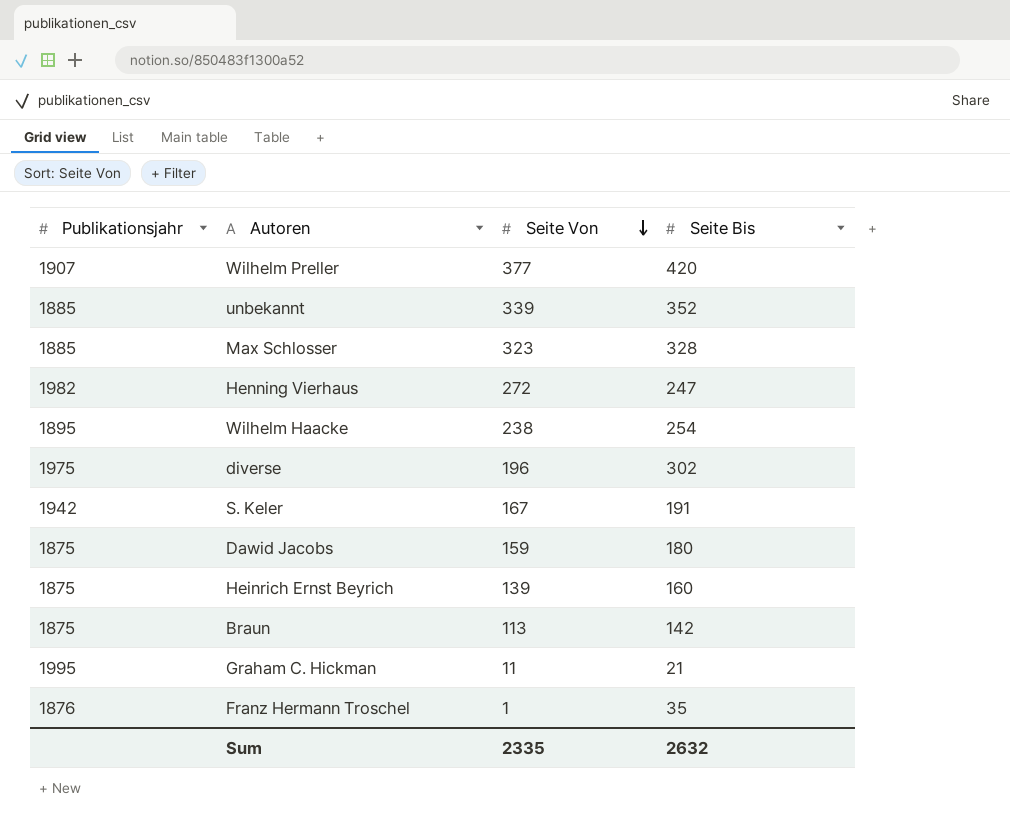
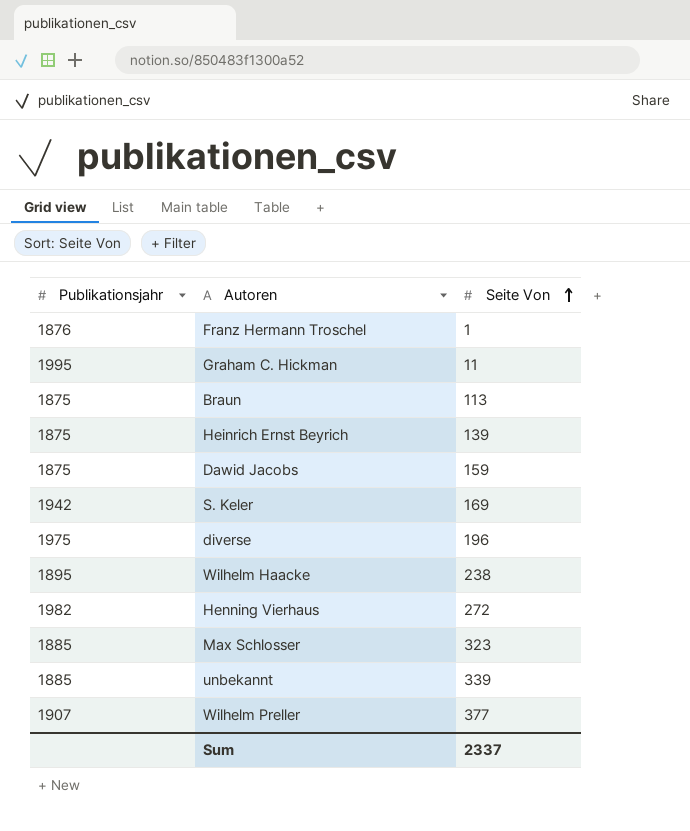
row order: Seite Von descending -> Seite Von ascending
column Seite Bis | position: 4 -> none
S. Keler | Seite Von: 167 -> 169
Sum | Seite Von: 2335 -> 2337

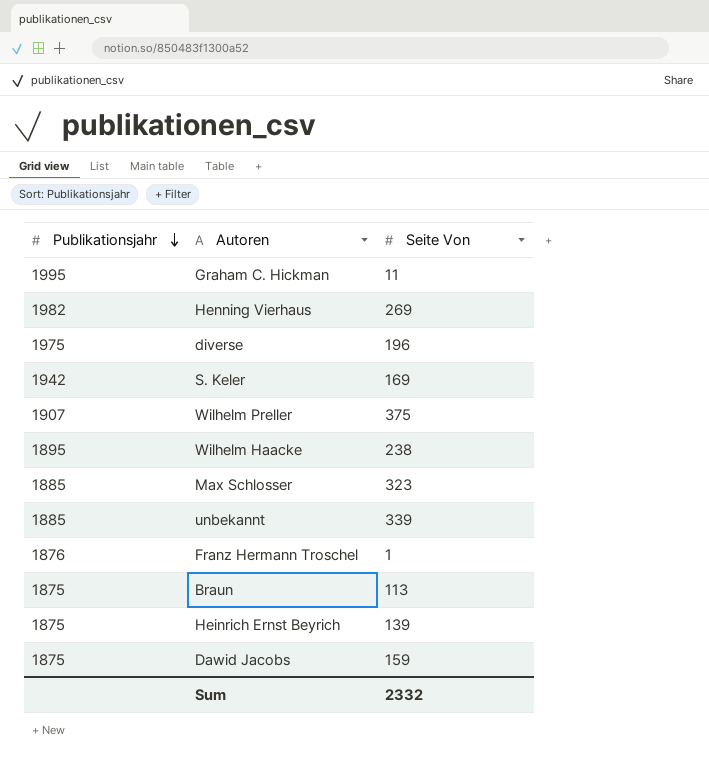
row order: Seite Von ascending -> Publikationsjahr descending
Henning Vierhaus | Seite Von: 272 -> 269
Wilhelm Preller | Seite Von: 377 -> 375
Sum | Seite Von: 2337 -> 2332

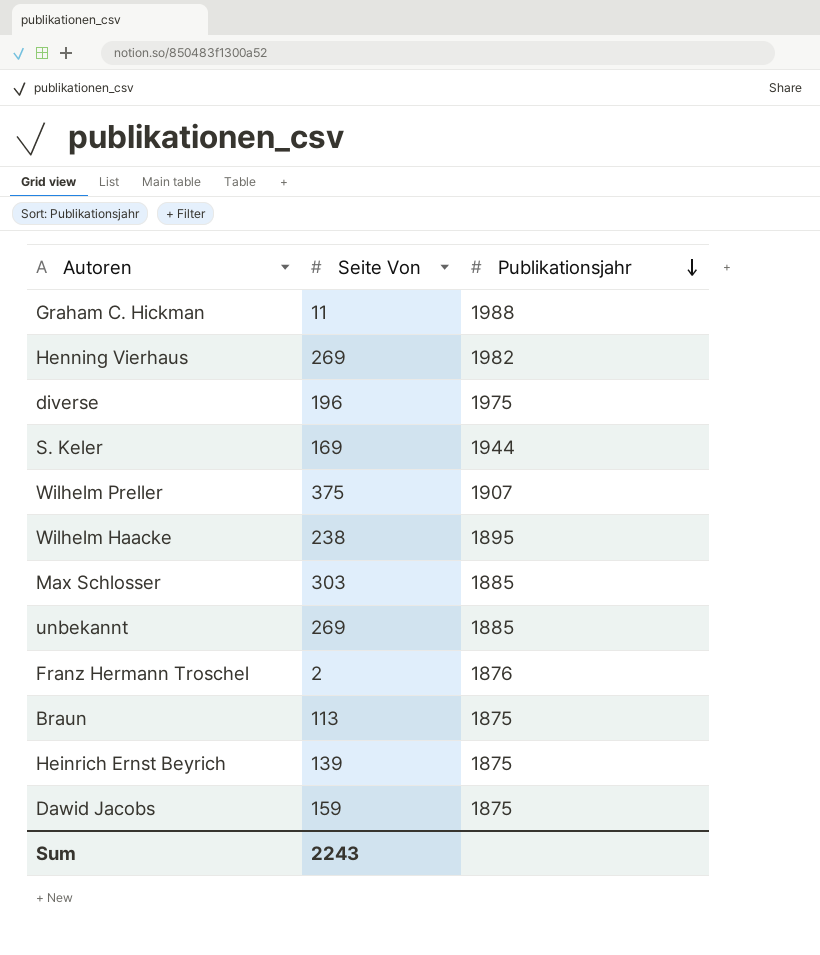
column Publikationsjahr | position: 1 -> 3
Graham C. Hickman | Publikationsjahr: 1995 -> 1988
S. Keler | Publikationsjahr: 1942 -> 1944
Max Schlosser | Seite Von: 323 -> 303
unbekannt | Seite Von: 339 -> 269
Franz Hermann Troschel | Seite Von: 1 -> 2
Sum | Seite Von: 2332 -> 2243

